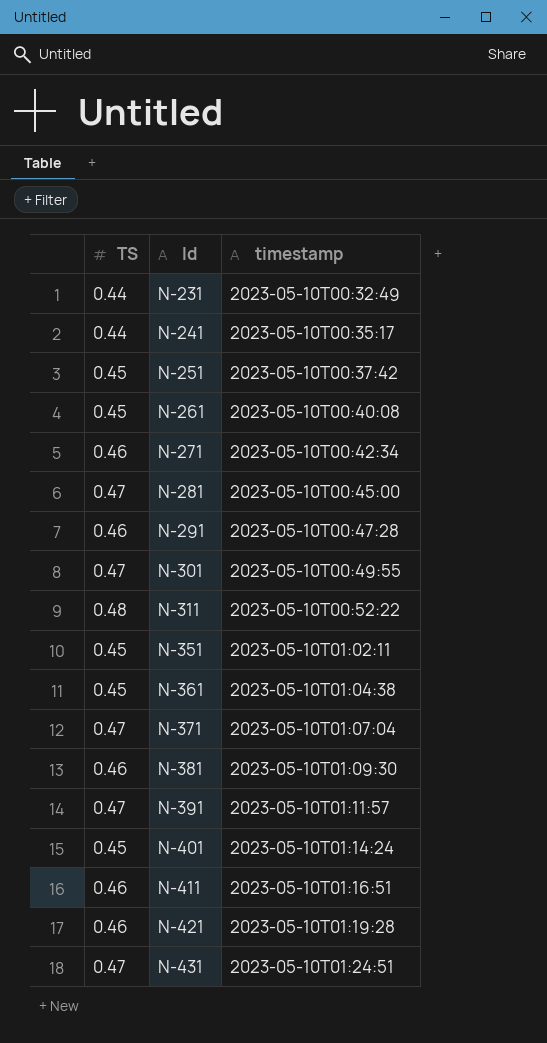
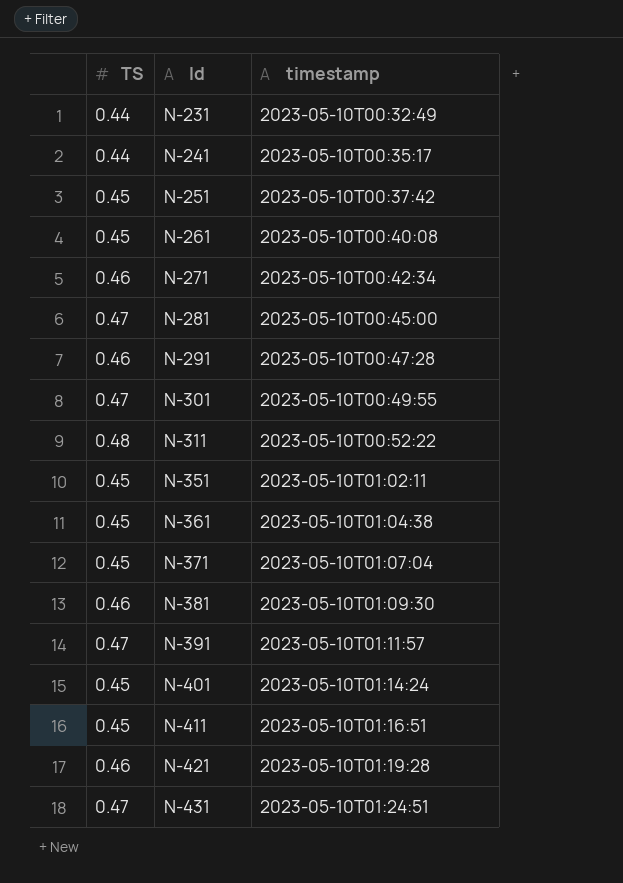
N-371 | TS: 0.47 -> 0.45
N-411 | TS: 0.46 -> 0.45

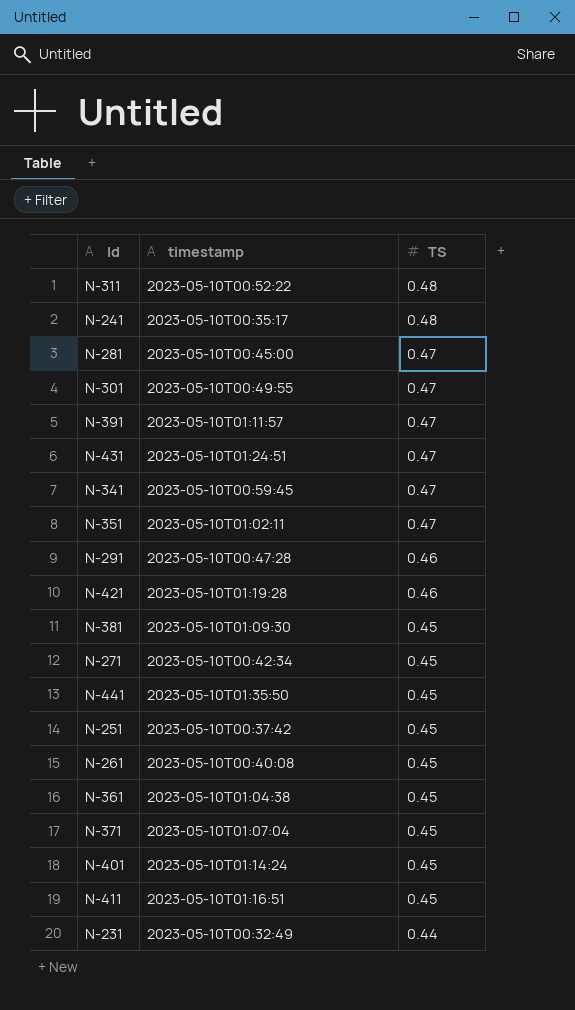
row order: Id ascending -> TS descending
column TS | position: 1 -> 3
N-241 | TS: 0.44 -> 0.48
row N-341: none -> 2023-05-10T00:59:45 | 0.47
N-351 | TS: 0.45 -> 0.47
N-381 | TS: 0.46 -> 0.45
N-271 | TS: 0.46 -> 0.45
row N-441: none -> 2023-05-10T01:35:50 | 0.45

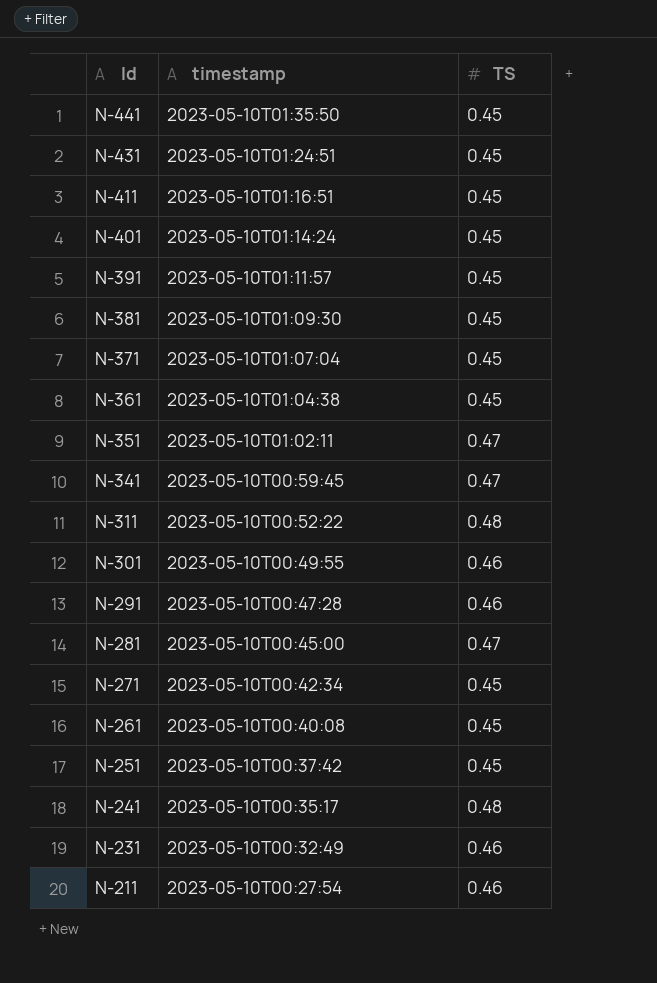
row order: TS descending -> Id descending
row N-421: 2023-05-10T01:19:28 | 0.46 -> none
N-431 | TS: 0.47 -> 0.45
N-391 | TS: 0.47 -> 0.45
N-301 | TS: 0.47 -> 0.46
N-231 | TS: 0.44 -> 0.46
row N-211: none -> 2023-05-10T00:27:54 | 0.46

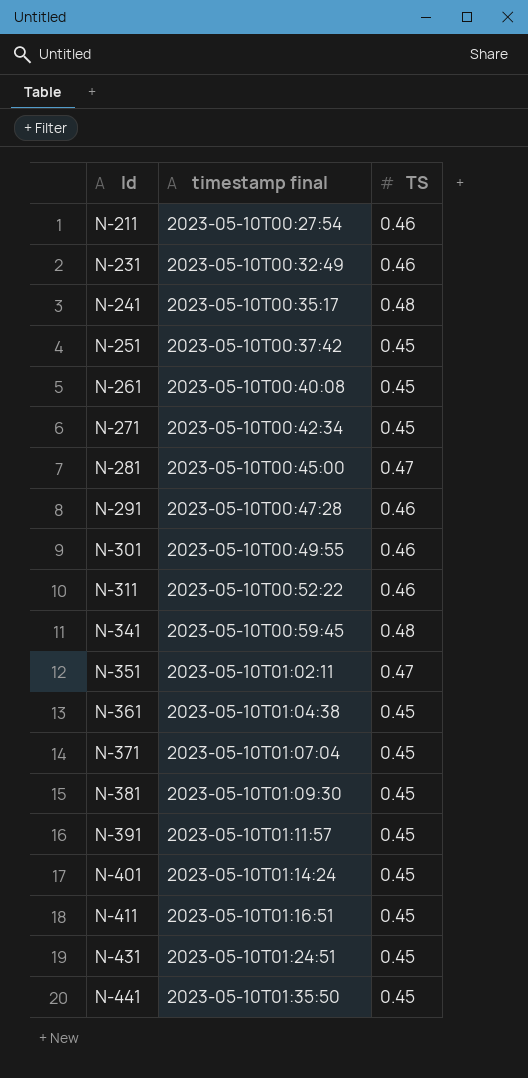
row order: Id descending -> Id ascending
column name: timestamp -> timestamp final
N-311 | TS: 0.48 -> 0.46
N-341 | TS: 0.47 -> 0.48

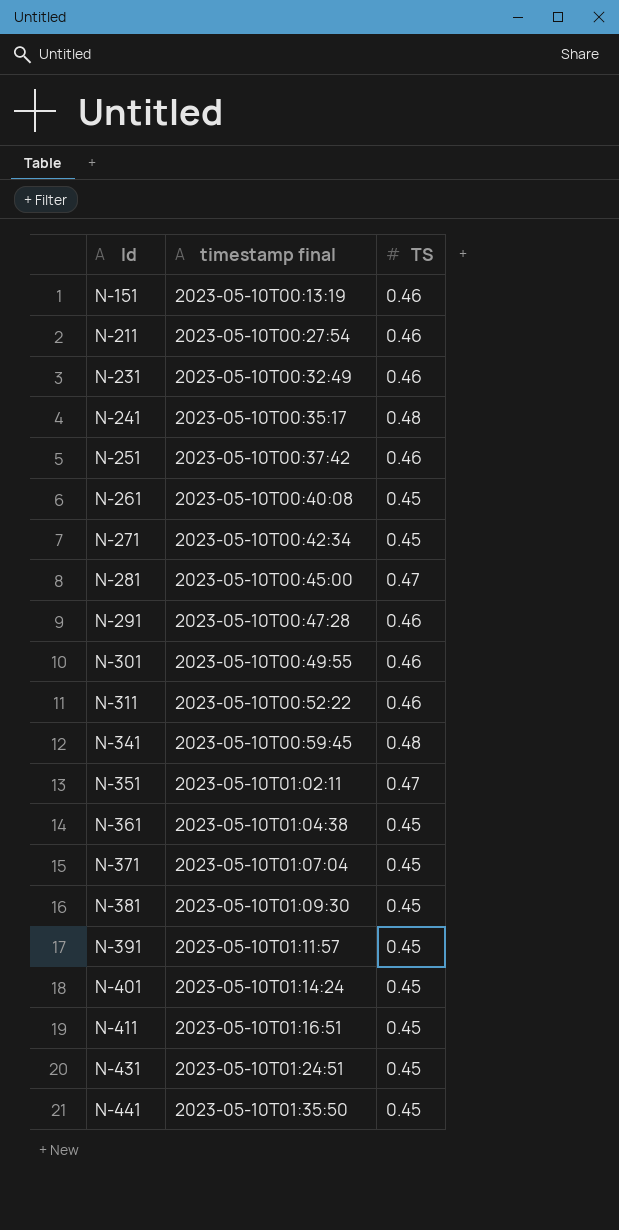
row N-151: none -> 2023-05-10T00:13:19 | 0.46
N-251 | TS: 0.45 -> 0.46

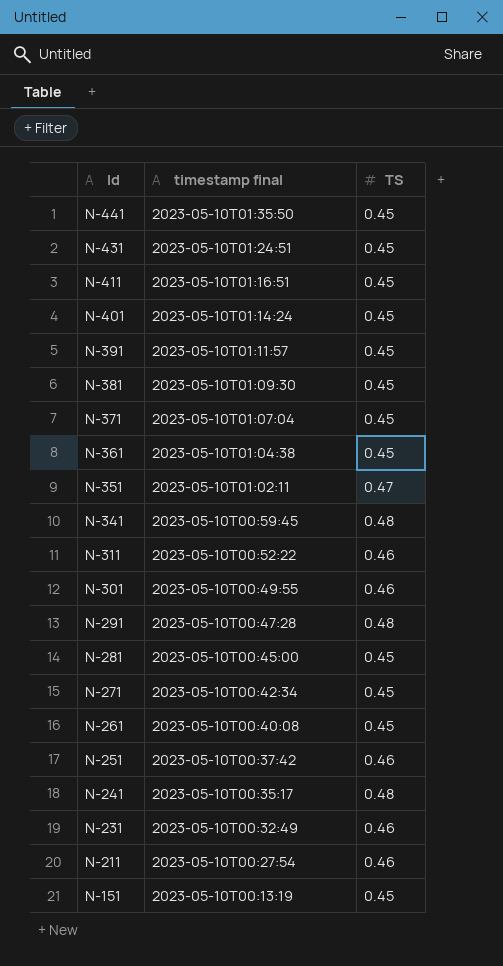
row order: Id ascending -> Id descending
N-291 | TS: 0.46 -> 0.48
N-281 | TS: 0.47 -> 0.45
N-151 | TS: 0.46 -> 0.45

